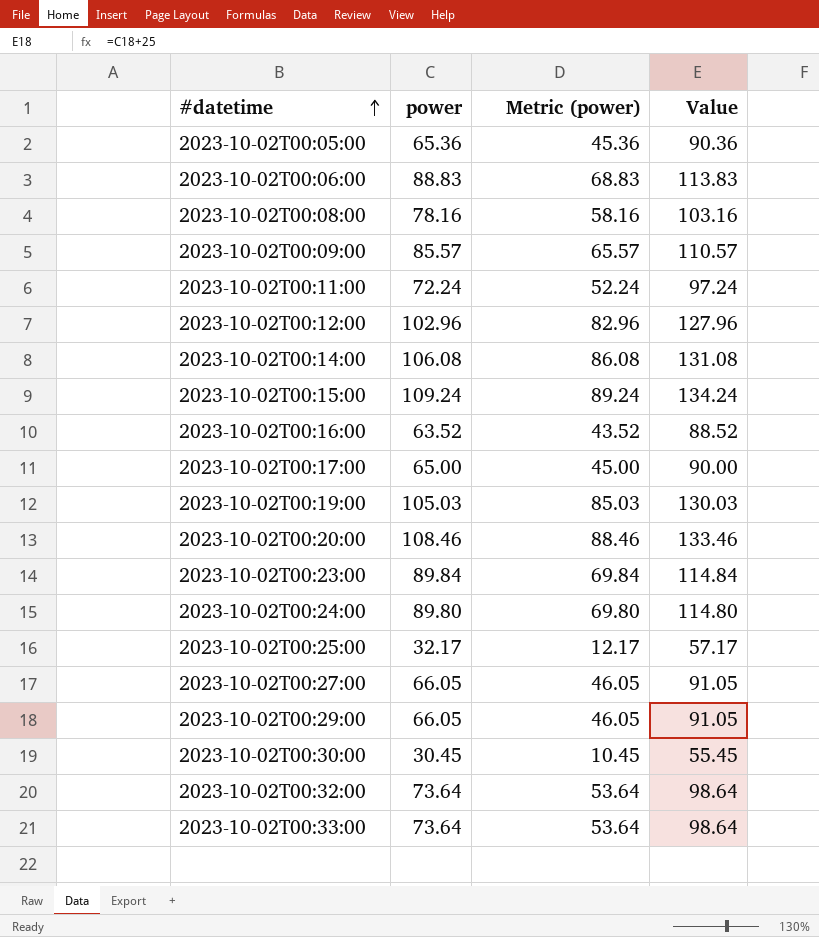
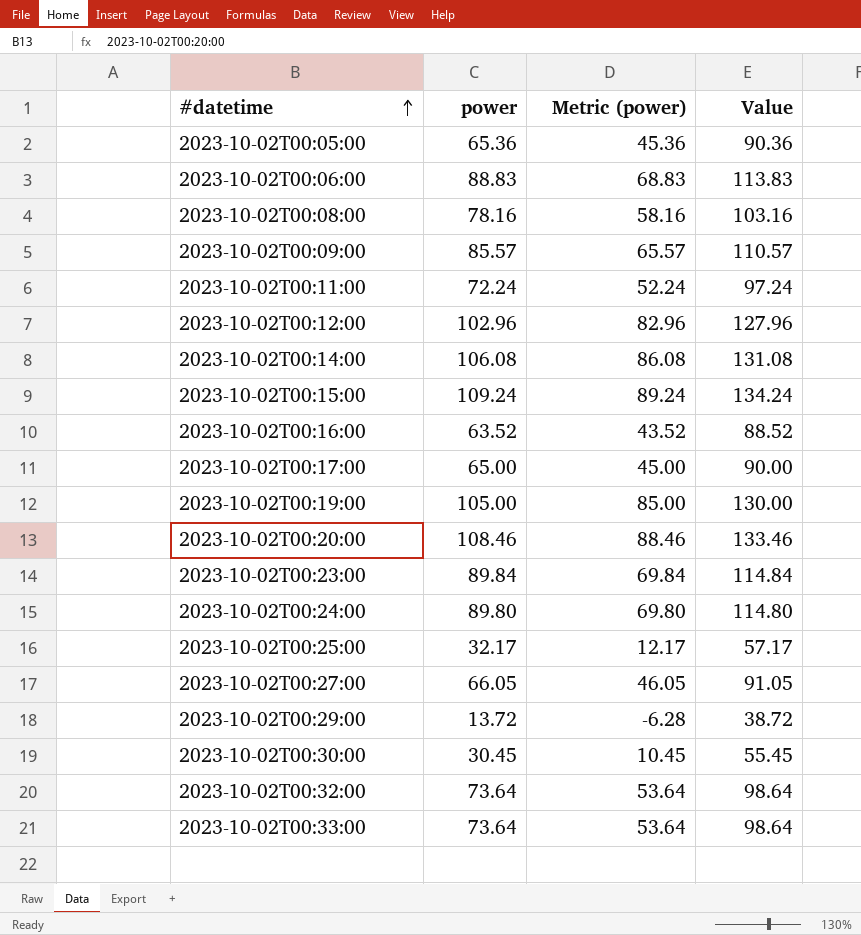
2023-10-02T00:19:00 | power: 105.03 -> 105.00
2023-10-02T00:19:00 | Metric (power): 85.03 -> 85.00
2023-10-02T00:19:00 | Value: 130.03 -> 130.00
2023-10-02T00:29:00 | power: 66.05 -> 13.72
2023-10-02T00:29:00 | Metric (power): 46.05 -> -6.28
2023-10-02T00:29:00 | Value: 91.05 -> 38.72

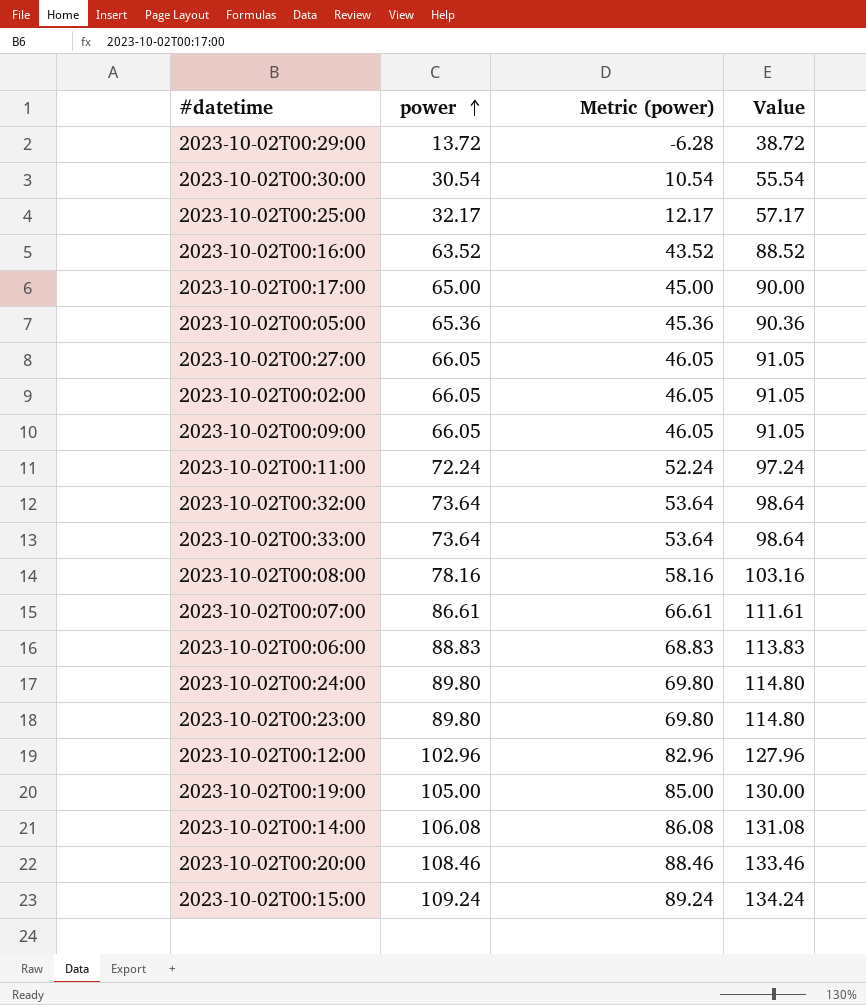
row order: #datetime ascending -> power ascending
2023-10-02T00:30:00 | power: 30.45 -> 30.54
2023-10-02T00:30:00 | Metric (power): 10.45 -> 10.54
2023-10-02T00:30:00 | Value: 55.45 -> 55.54
row 2023-10-02T00:02:00: none -> 66.05 | 46.05 | 91.05
2023-10-02T00:09:00 | power: 85.57 -> 66.05
2023-10-02T00:09:00 | Metric (power): 65.57 -> 46.05
2023-10-02T00:09:00 | Value: 110.57 -> 91.05
row 2023-10-02T00:07:00: none -> 86.61 | 66.61 | 111.61
2023-10-02T00:23:00 | power: 89.84 -> 89.80
2023-10-02T00:23:00 | Metric (power): 69.84 -> 69.80
2023-10-02T00:23:00 | Value: 114.84 -> 114.80

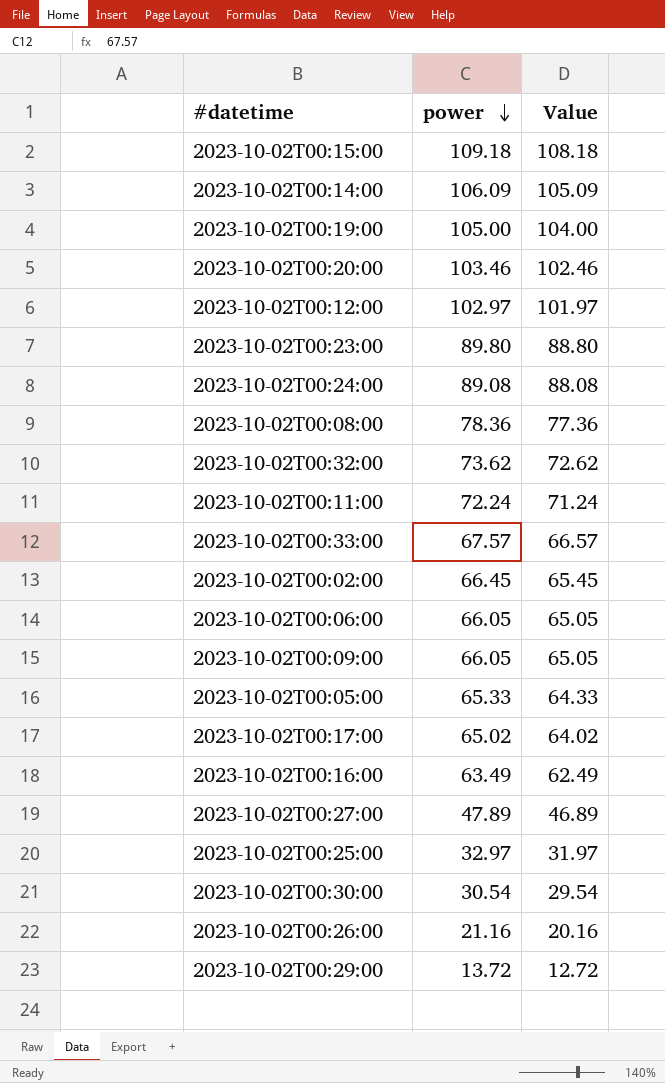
row order: power ascending -> power descending
column Metric (power) | formula: [power] - 20 -> none
column Value | formula: [power] + 25 -> [power] - 1
row 2023-10-02T00:07:00: 86.61 | 66.61 | 111.61 -> none
2023-10-02T00:15:00 | power: 109.24 -> 109.18
2023-10-02T00:14:00 | power: 106.08 -> 106.09
2023-10-02T00:20:00 | power: 108.46 -> 103.46
2023-10-02T00:12:00 | power: 102.96 -> 102.97
2023-10-02T00:24:00 | power: 89.80 -> 89.08
2023-10-02T00:08:00 | power: 78.16 -> 78.36
2023-10-02T00:32:00 | power: 73.64 -> 73.62
2023-10-02T00:33:00 | power: 73.64 -> 67.57
2023-10-02T00:02:00 | power: 66.05 -> 66.45
2023-10-02T00:06:00 | power: 88.83 -> 66.05
2023-10-02T00:05:00 | power: 65.36 -> 65.33
2023-10-02T00:17:00 | power: 65.00 -> 65.02
2023-10-02T00:16:00 | power: 63.52 -> 63.49
2023-10-02T00:27:00 | power: 66.05 -> 47.89
2023-10-02T00:25:00 | power: 32.17 -> 32.97
row 2023-10-02T00:26:00: none -> 21.16 | 20.16

